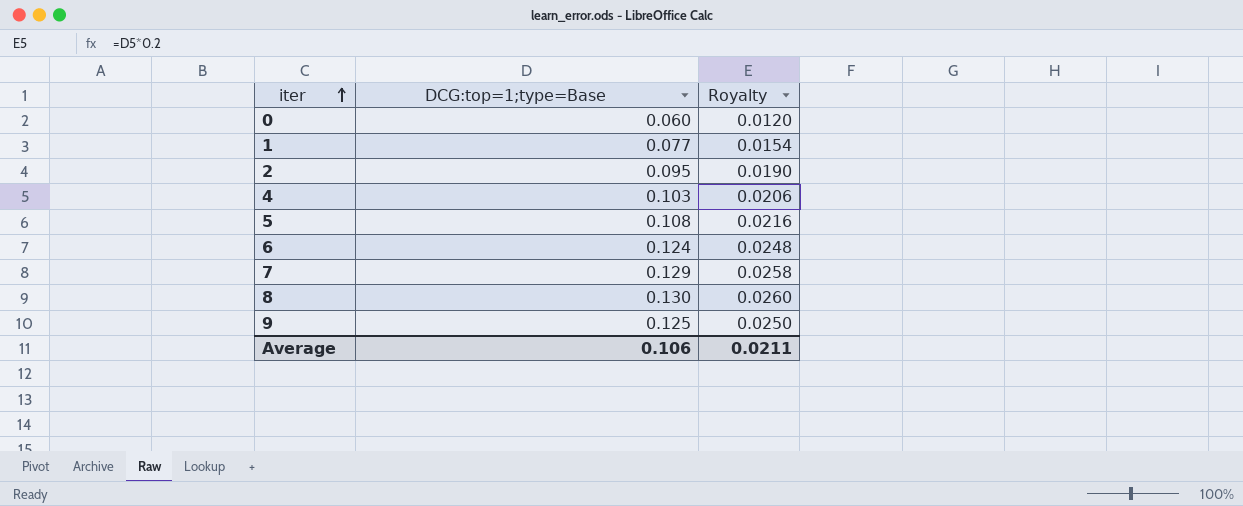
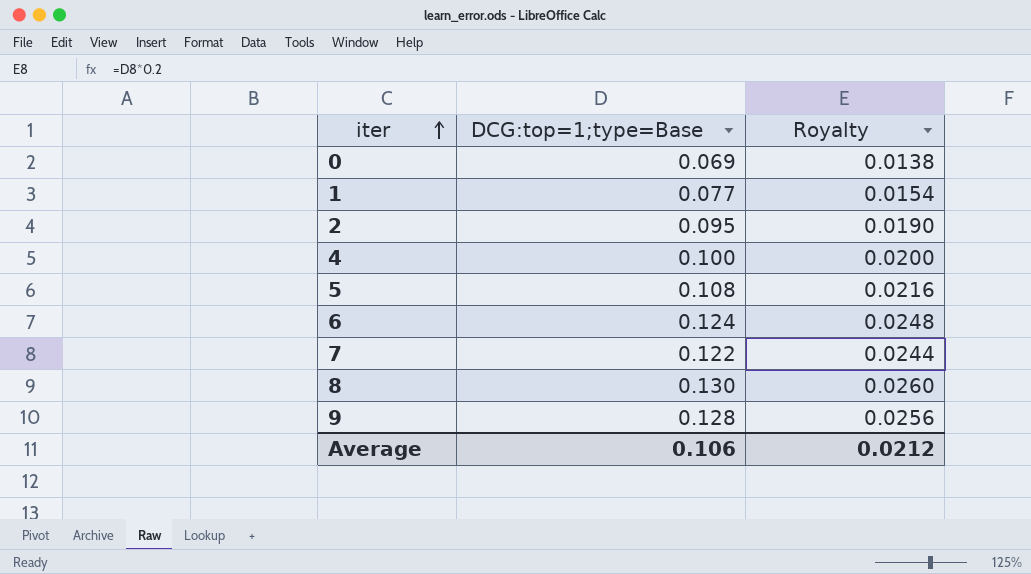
0 | DCG:top=1;type=Base: 0.060 -> 0.069
0 | Royalty: 0.0120 -> 0.0138
4 | DCG:top=1;type=Base: 0.103 -> 0.100
4 | Royalty: 0.0206 -> 0.0200
7 | DCG:top=1;type=Base: 0.129 -> 0.122
7 | Royalty: 0.0258 -> 0.0244
9 | DCG:top=1;type=Base: 0.125 -> 0.128
9 | Royalty: 0.0250 -> 0.0256
Average | Royalty: 0.0211 -> 0.0212

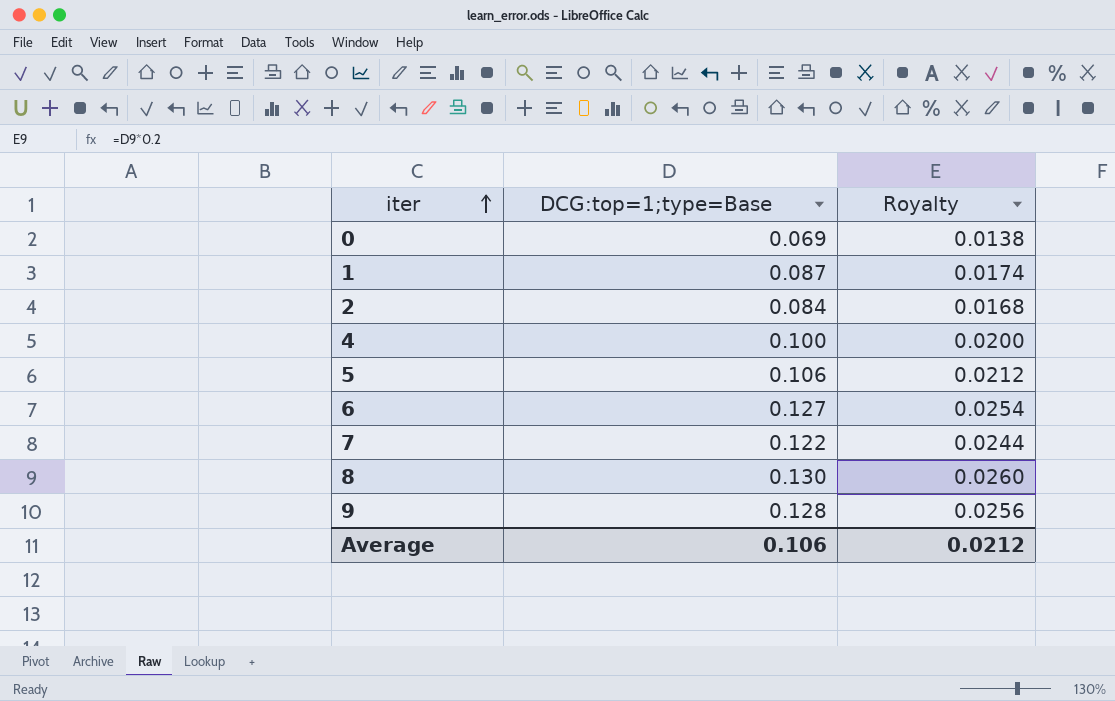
1 | DCG:top=1;type=Base: 0.077 -> 0.087
1 | Royalty: 0.0154 -> 0.0174
2 | DCG:top=1;type=Base: 0.095 -> 0.084
2 | Royalty: 0.0190 -> 0.0168
5 | DCG:top=1;type=Base: 0.108 -> 0.106
5 | Royalty: 0.0216 -> 0.0212
6 | DCG:top=1;type=Base: 0.124 -> 0.127
6 | Royalty: 0.0248 -> 0.0254

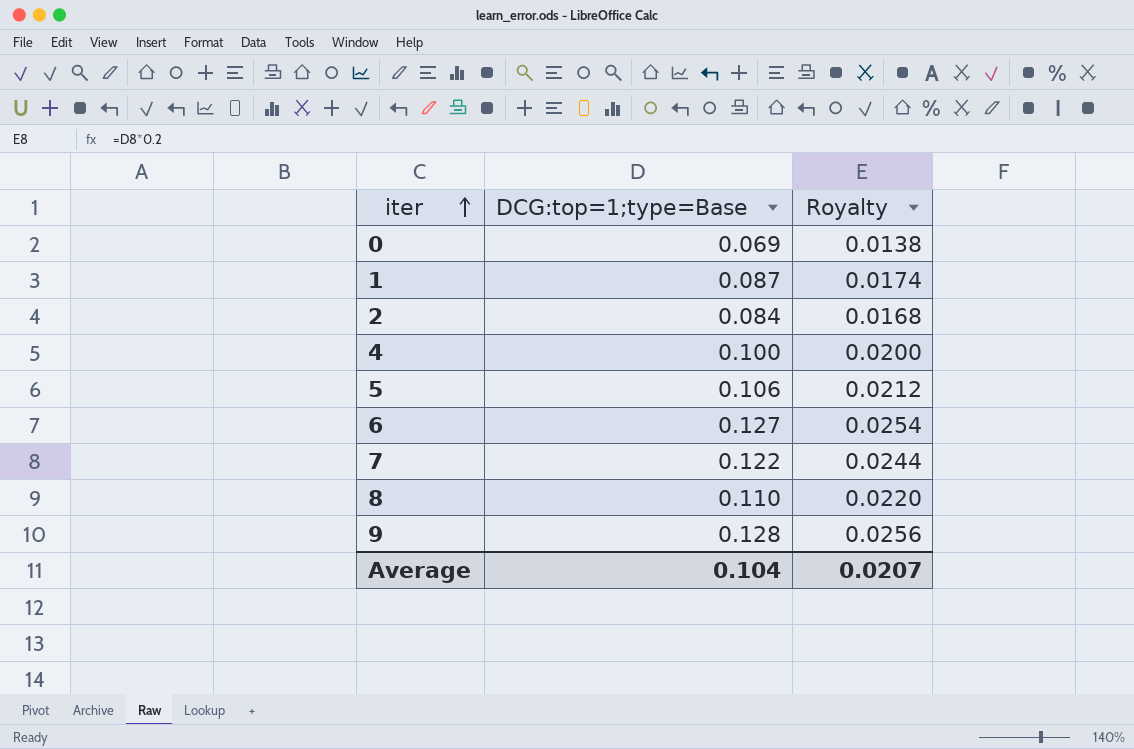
8 | DCG:top=1;type=Base: 0.130 -> 0.110
8 | Royalty: 0.0260 -> 0.0220
Average | DCG:top=1;type=Base: 0.106 -> 0.104
Average | Royalty: 0.0212 -> 0.0207

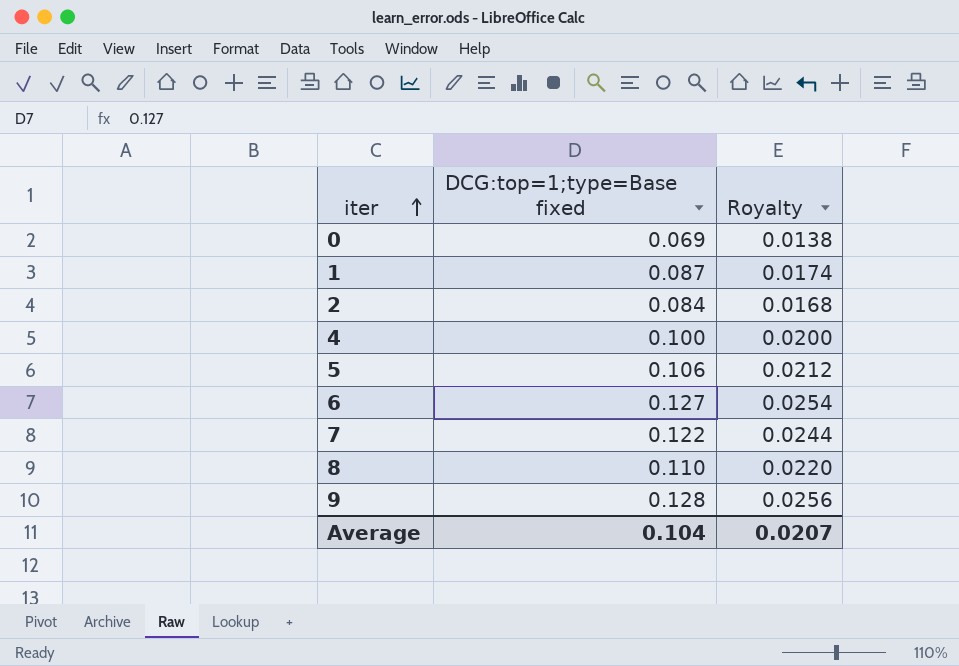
column name: DCG:top=1;type=Base -> DCG:top=1;type=Base fixed

